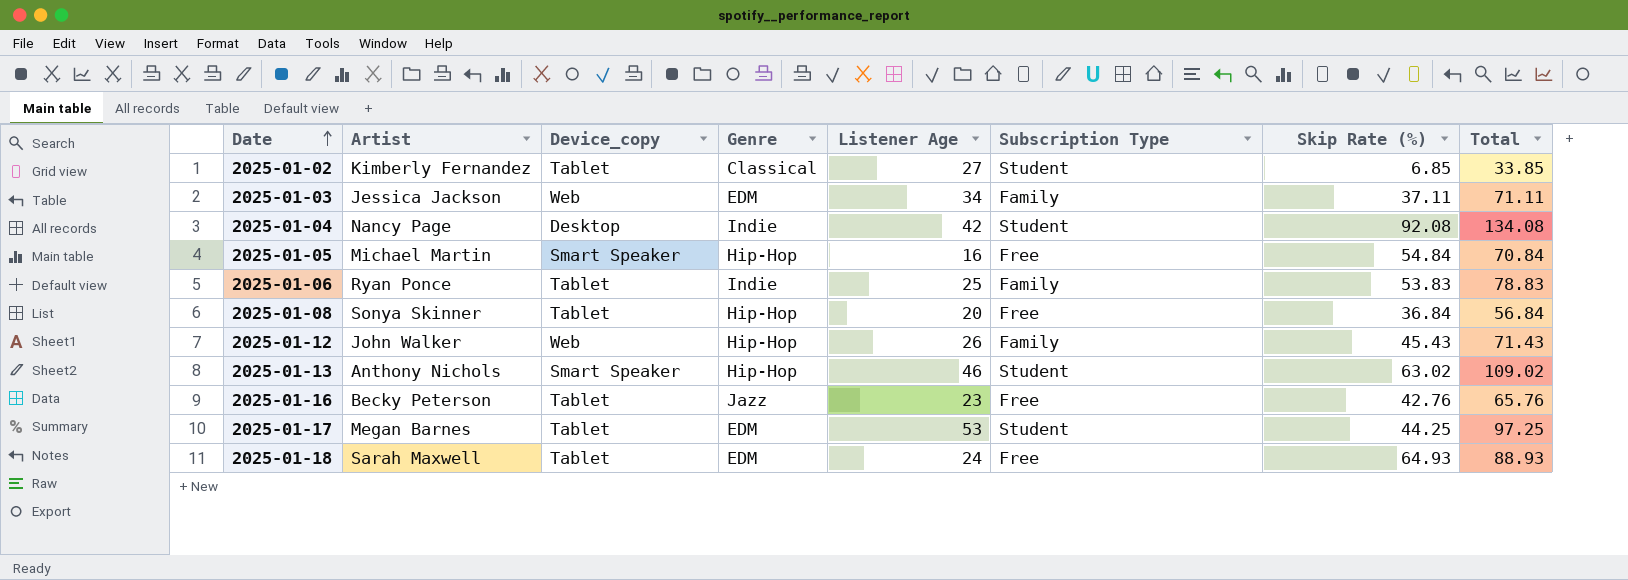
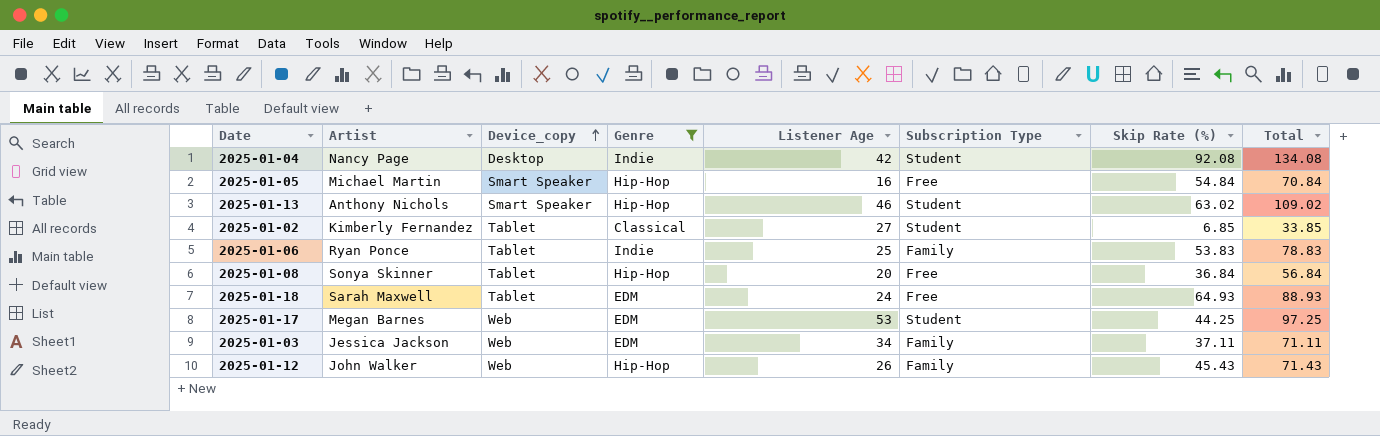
filter: none -> Genre != Jazz
row order: Date ascending -> Device_copy ascending
2025-01-17 | Device_copy: Tablet -> Web

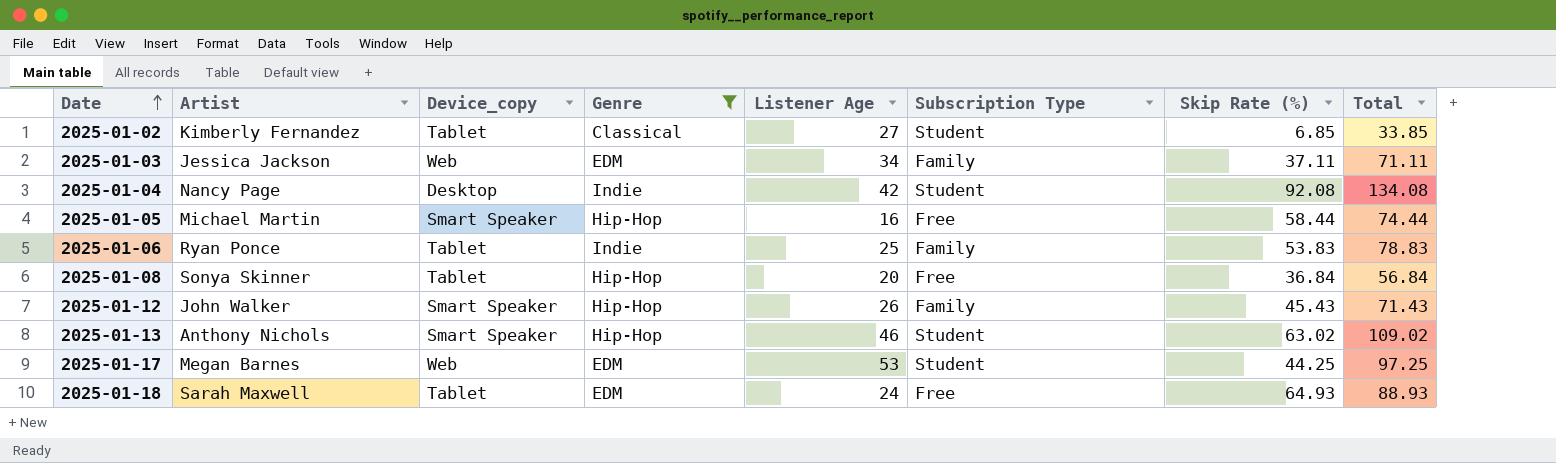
row order: Device_copy ascending -> Date ascending
2025-01-05 | Skip Rate (%): 54.84 -> 58.44
2025-01-05 | Total: 70.84 -> 74.44
2025-01-12 | Device_copy: Web -> Smart Speaker

